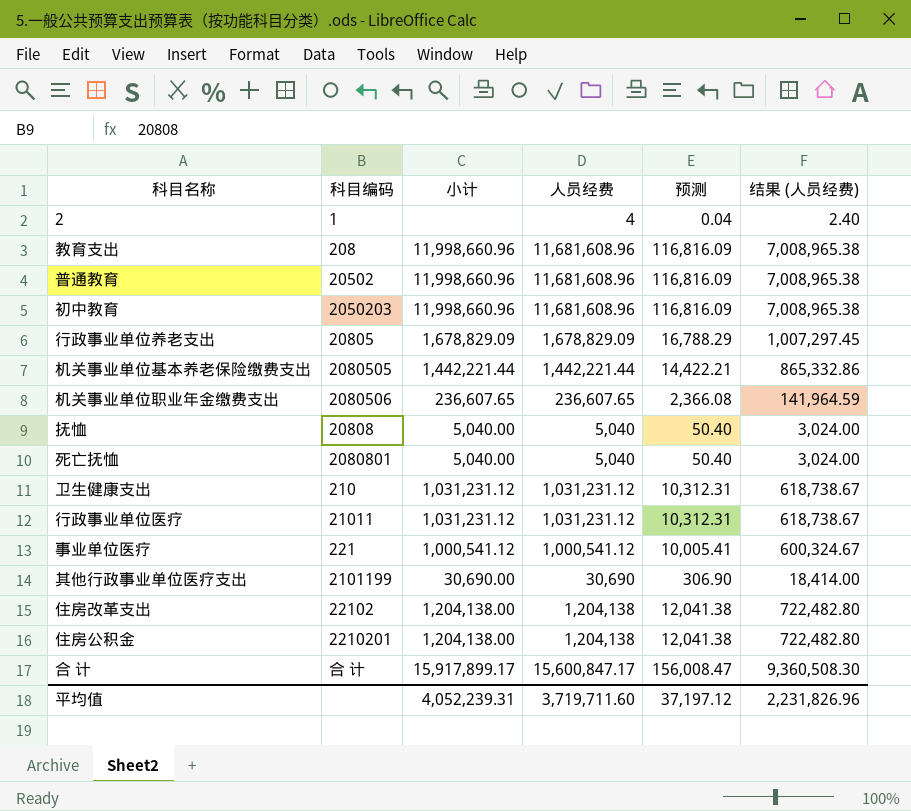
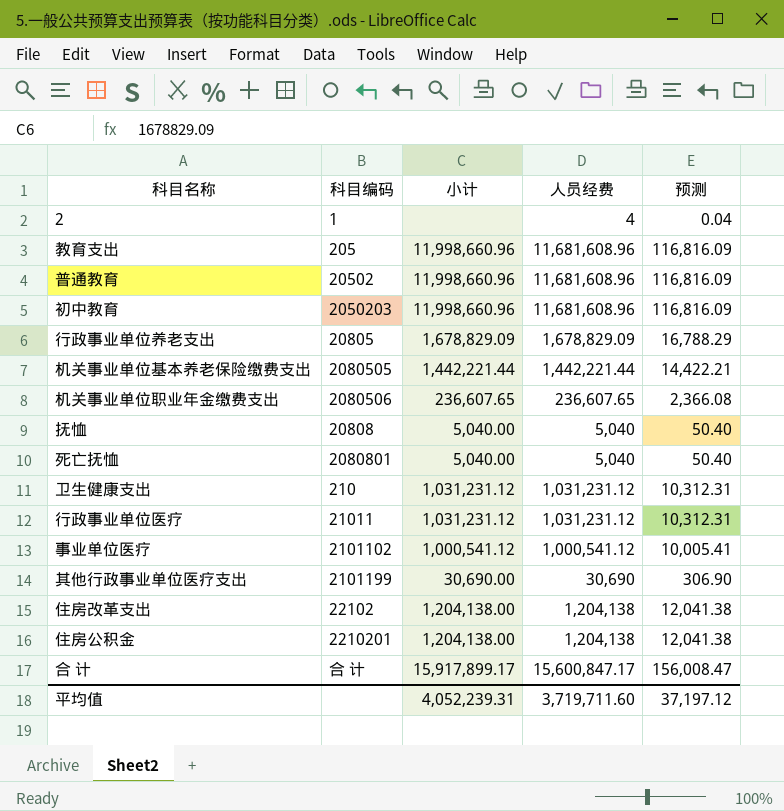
column 结果 (人员经费) | formula: [人员经费] * 0.6 -> none
教育支出 | 科目编码: 208 -> 205
事业单位医疗 | 科目编码: 221 -> 2101102

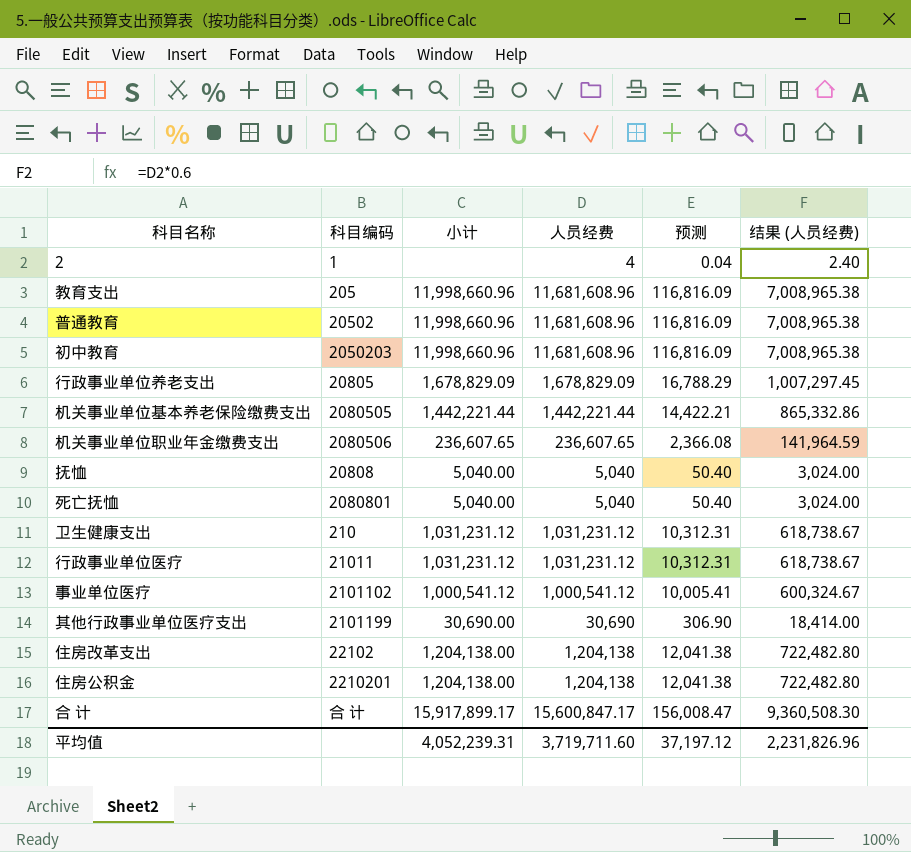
column 结果 (人员经费) | formula: none -> [人员经费] * 0.6

